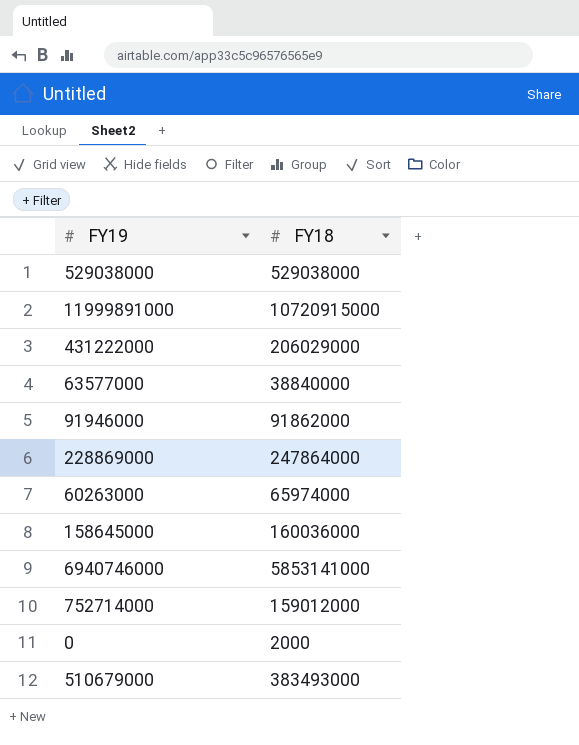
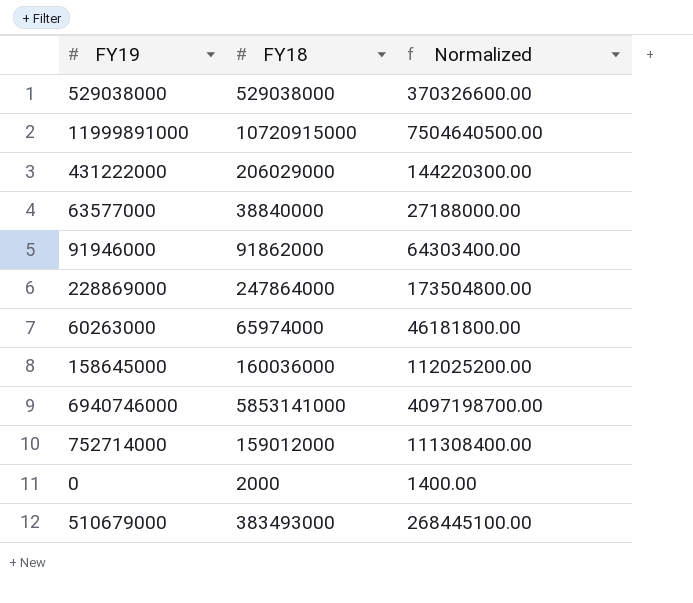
column Normalized | formula: none -> [FY18] * 0.7

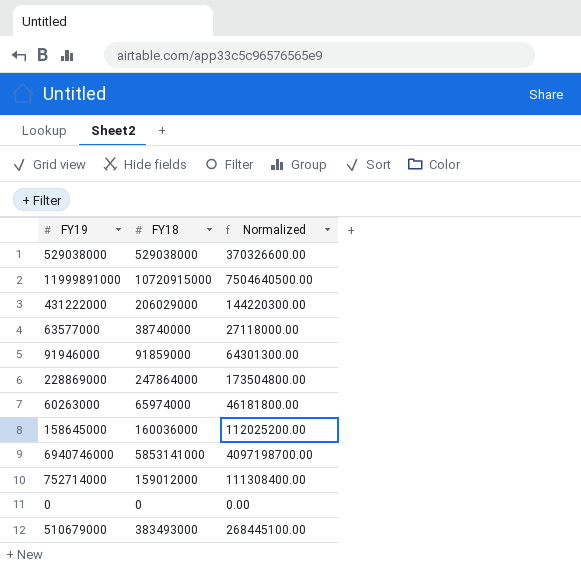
63577000 | FY18: 38840000 -> 38740000
63577000 | Normalized: 27188000.00 -> 27118000.00
91946000 | FY18: 91862000 -> 91859000
91946000 | Normalized: 64303400.00 -> 64301300.00
0 | FY18: 2000 -> 0
0 | Normalized: 1400.00 -> 0.00

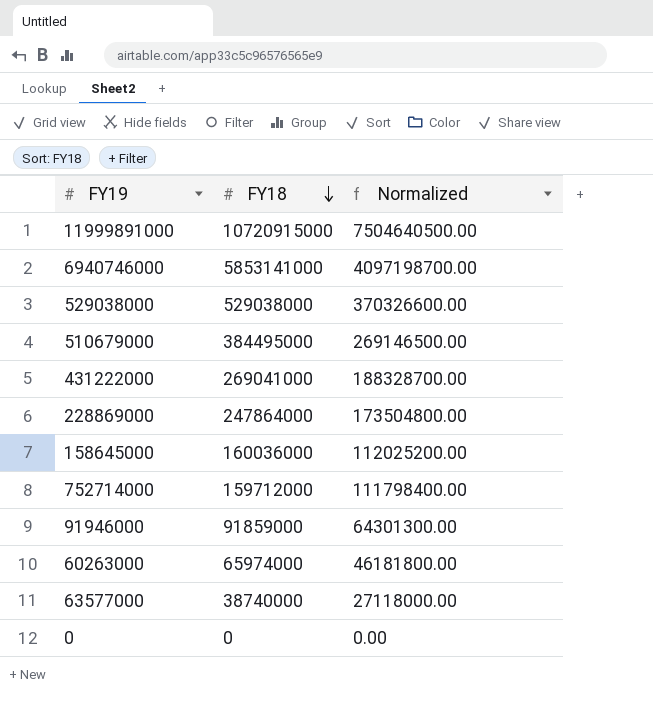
row order: none -> FY18 descending
510679000 | FY18: 383493000 -> 384495000
510679000 | Normalized: 268445100.00 -> 269146500.00
431222000 | FY18: 206029000 -> 269041000
431222000 | Normalized: 144220300.00 -> 188328700.00
752714000 | FY18: 159012000 -> 159712000
752714000 | Normalized: 111308400.00 -> 111798400.00

